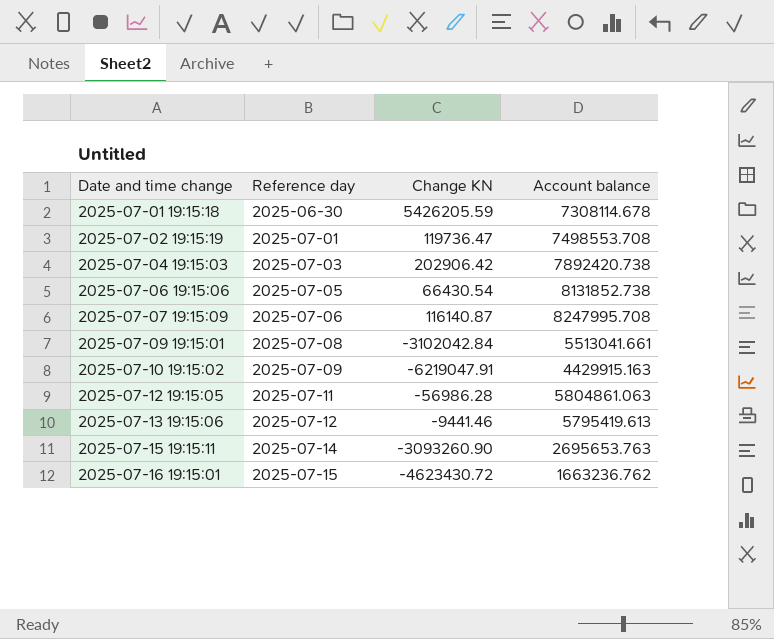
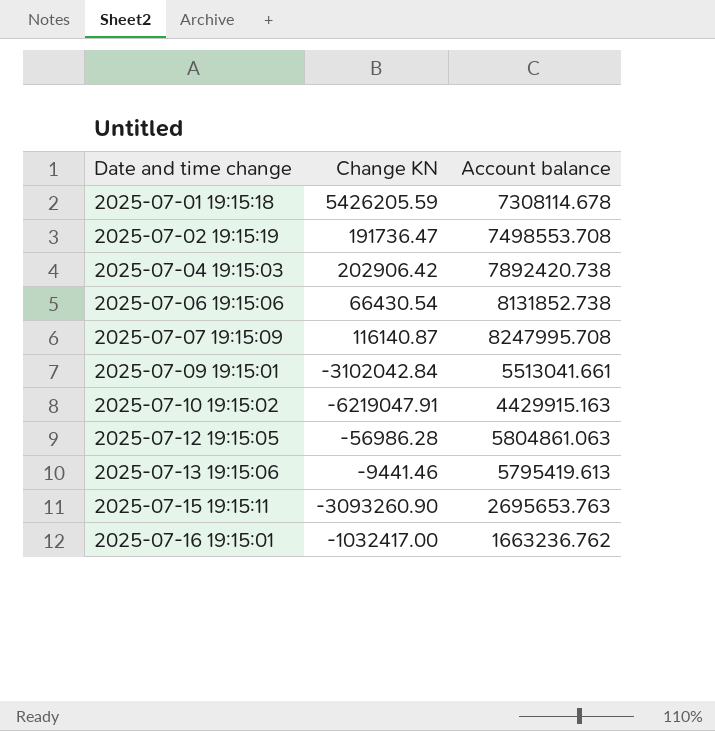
column Reference day | position: 2 -> none
2025-07-02 19:15:19 | Change KN: 119736.47 -> 191736.47
2025-07-16 19:15:01 | Change KN: -4623430.72 -> -1032417.00

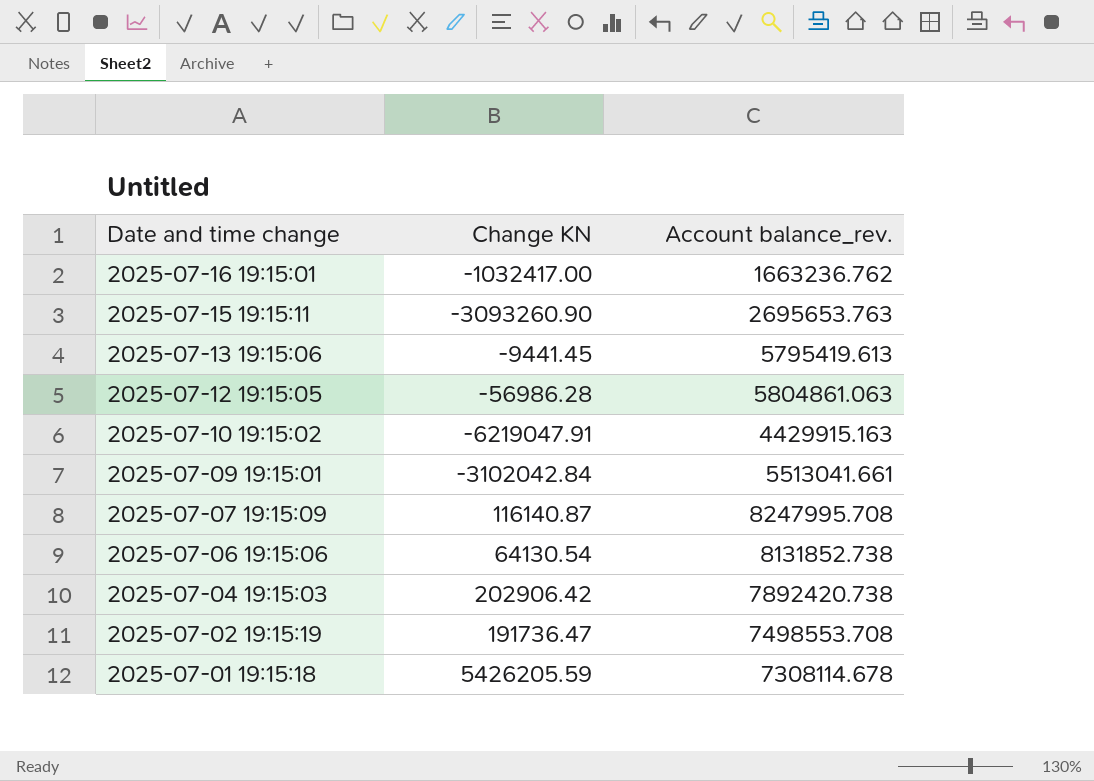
row order: Date and time change ascending -> Date and time change descending
column name: Account balance -> Account balance_rev.
2025-07-13 19:15:06 | Change KN: -9441.46 -> -9441.45
2025-07-06 19:15:06 | Change KN: 66430.54 -> 64130.54

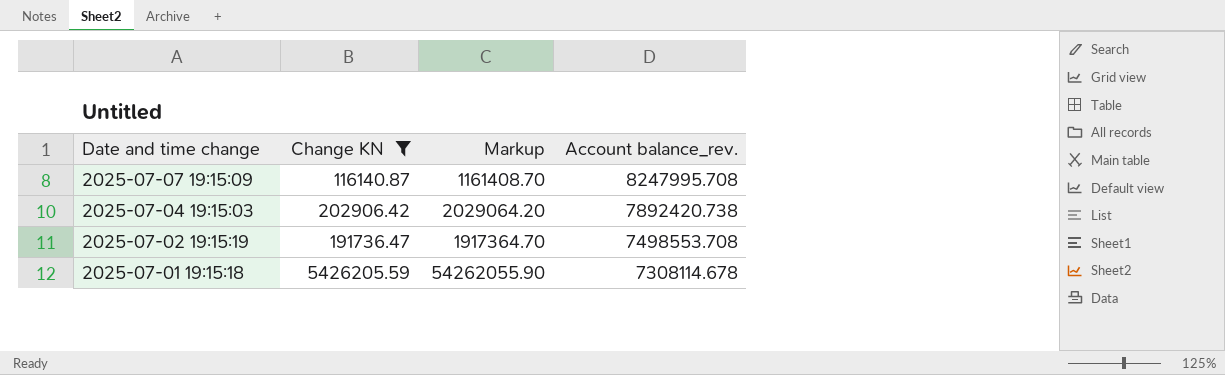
filter: none -> Change KN >= 116140.87
column Markup | formula: none -> [Change KN] * 10

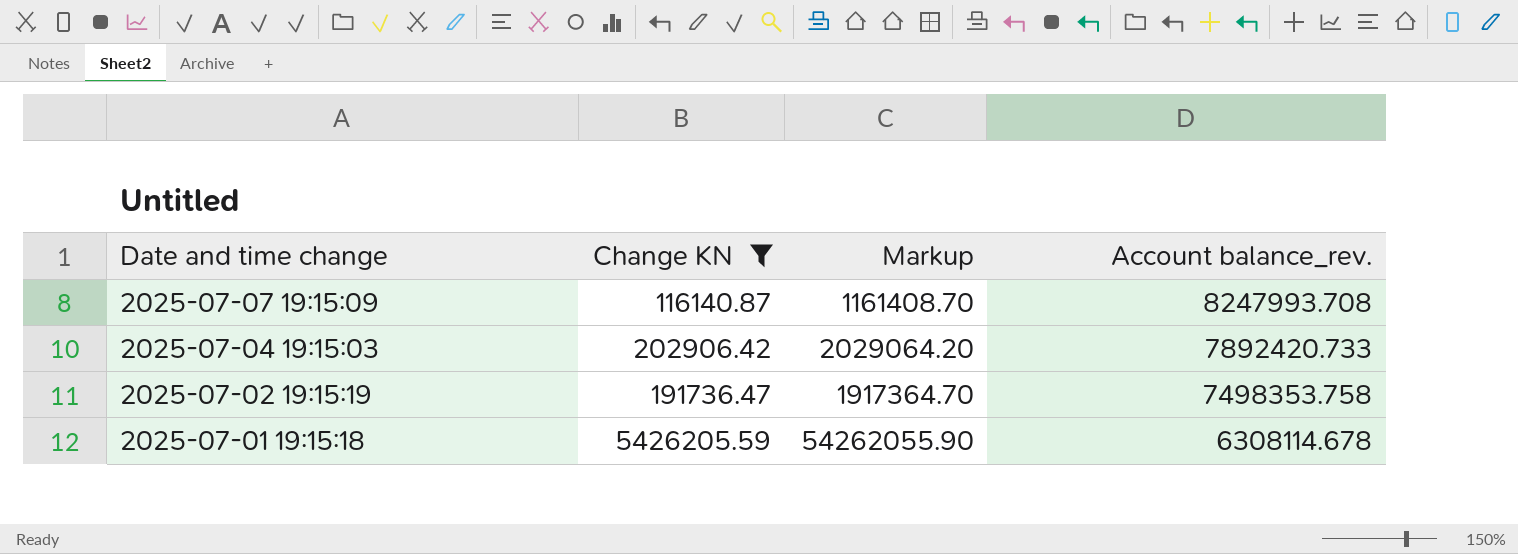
2025-07-07 19:15:09 | Account balance_rev.: 8247995.708 -> 8247993.708
2025-07-04 19:15:03 | Account balance_rev.: 7892420.738 -> 7892420.733
2025-07-02 19:15:19 | Account balance_rev.: 7498553.708 -> 7498353.758
2025-07-01 19:15:18 | Account balance_rev.: 7308114.678 -> 6308114.678

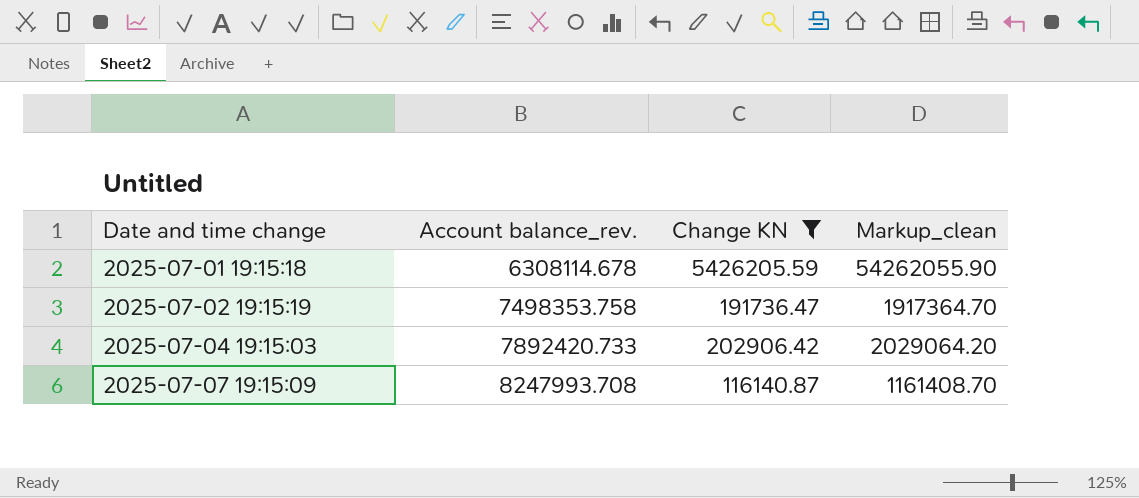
row order: Date and time change descending -> Date and time change ascending
column Account balance_rev. | position: 4 -> 2
column name: Markup -> Markup_clean

